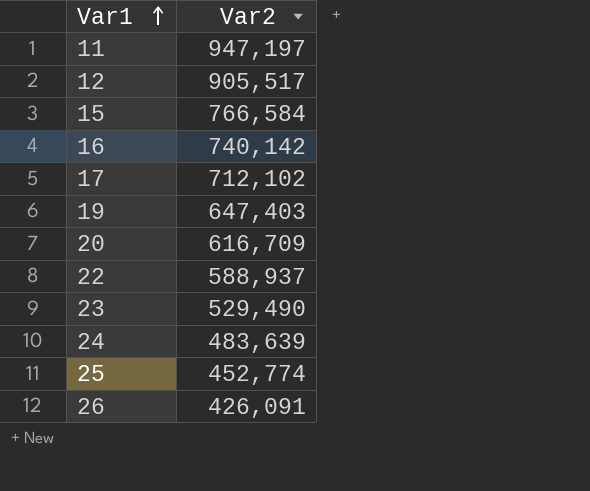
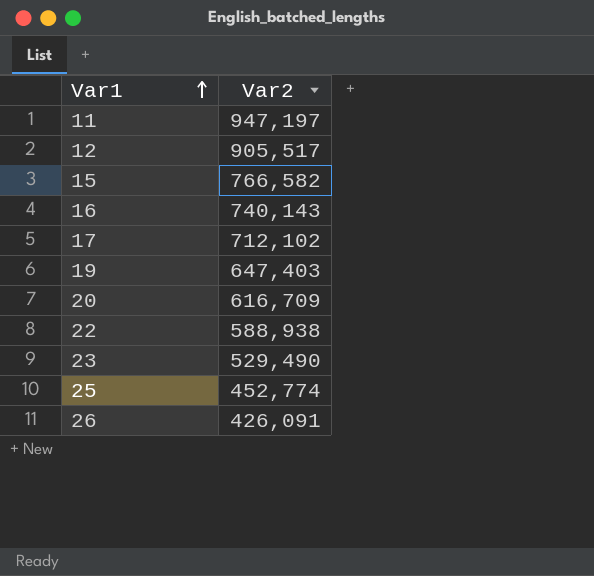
row 24: 483,639 -> none
15 | Var2: 766,584 -> 766,582
16 | Var2: 740,142 -> 740,143
22 | Var2: 588,937 -> 588,938

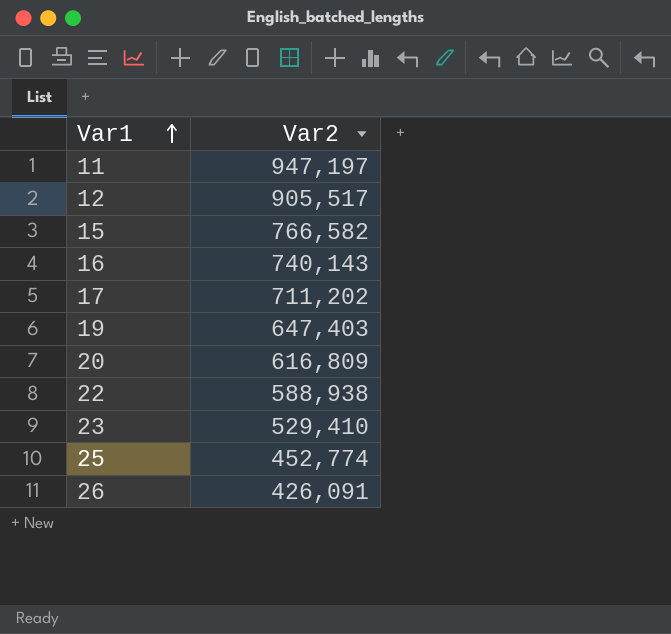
17 | Var2: 712,102 -> 711,202
20 | Var2: 616,709 -> 616,809
23 | Var2: 529,490 -> 529,410

